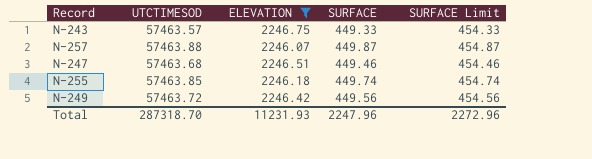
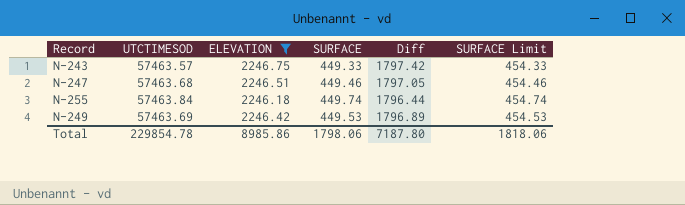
column Diff | formula: none -> [ELEVATION] - [SURFACE]
row N-257: 57463.88 | 2246.07 | 449.87 | 454.87 -> none
N-255 | UTCTIMESOD: 57463.85 -> 57463.84
N-249 | UTCTIMESOD: 57463.72 -> 57463.69
N-249 | SURFACE: 449.56 -> 449.53
N-249 | SURFACE Limit: 454.56 -> 454.53
Total | UTCTIMESOD: 287318.70 -> 229854.78
Total | ELEVATION: 11231.93 -> 8985.86
Total | SURFACE: 2247.96 -> 1798.06
Total | SURFACE Limit: 2272.96 -> 1818.06

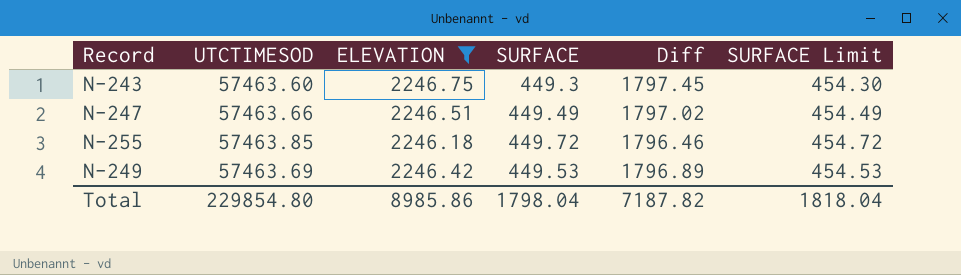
N-243 | UTCTIMESOD: 57463.57 -> 57463.60
N-243 | SURFACE: 449.33 -> 449.3
N-243 | Diff: 1797.42 -> 1797.45
N-243 | SURFACE Limit: 454.33 -> 454.30
N-247 | UTCTIMESOD: 57463.68 -> 57463.66
N-247 | SURFACE: 449.46 -> 449.49
N-247 | Diff: 1797.05 -> 1797.02
N-247 | SURFACE Limit: 454.46 -> 454.49
N-255 | UTCTIMESOD: 57463.84 -> 57463.85
N-255 | SURFACE: 449.74 -> 449.72
N-255 | Diff: 1796.44 -> 1796.46
N-255 | SURFACE Limit: 454.74 -> 454.72
Total | UTCTIMESOD: 229854.78 -> 229854.80
Total | SURFACE: 1798.06 -> 1798.04
Total | Diff: 7187.80 -> 7187.82
Total | SURFACE Limit: 1818.06 -> 1818.04

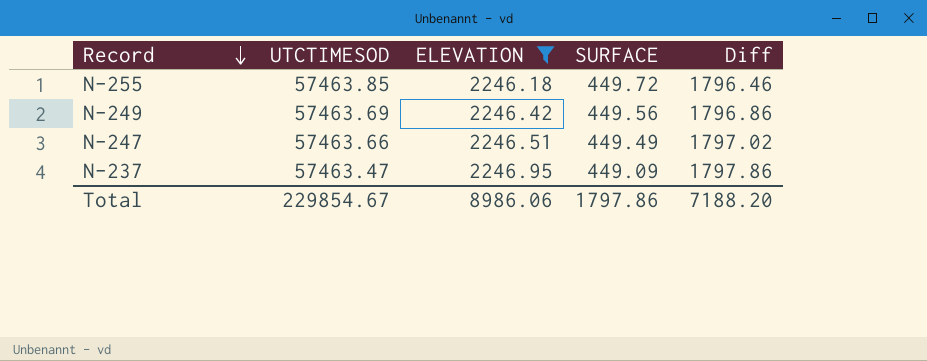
row order: none -> Record descending
column SURFACE Limit | formula: [SURFACE] + 5 -> none
row N-243: 57463.60 | 2246.75 | 449.3 | 1797.45 | 454.30 -> none
N-249 | SURFACE: 449.53 -> 449.56
N-249 | Diff: 1796.89 -> 1796.86
row N-237: none -> 57463.47 | 2246.95 | 449.09 | 1797.86
Total | UTCTIMESOD: 229854.80 -> 229854.67
Total | ELEVATION: 8985.86 -> 8986.06
Total | SURFACE: 1798.04 -> 1797.86
Total | Diff: 7187.82 -> 7188.20

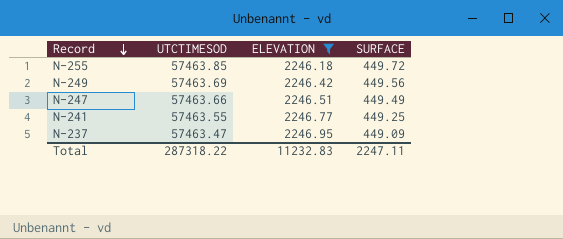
column Diff | formula: [ELEVATION] - [SURFACE] -> none
row N-241: none -> 57463.55 | 2246.77 | 449.25
Total | UTCTIMESOD: 229854.67 -> 287318.22
Total | ELEVATION: 8986.06 -> 11232.83
Total | SURFACE: 1797.86 -> 2247.11

